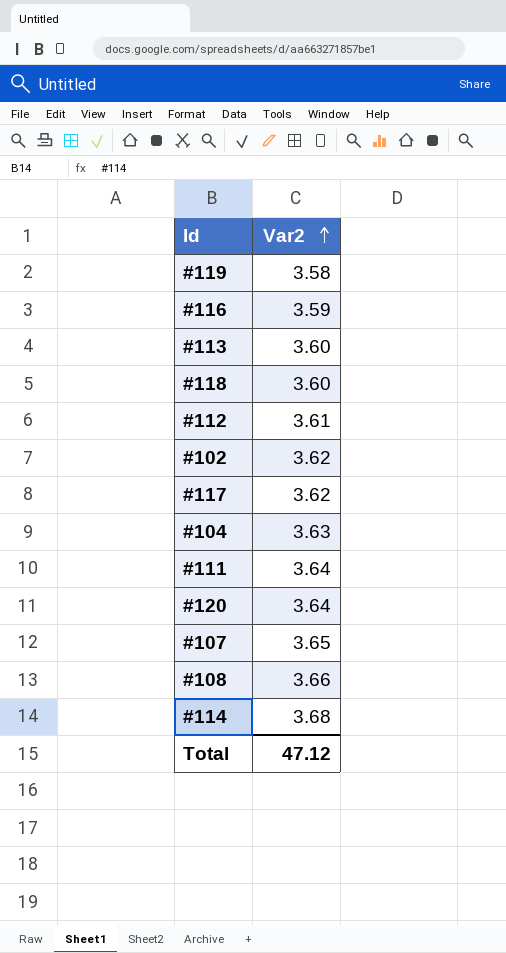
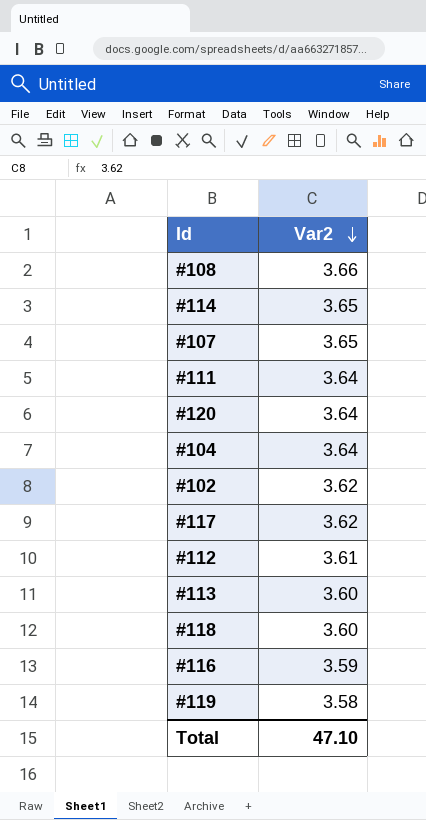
row order: Var2 ascending -> Var2 descending
#114 | Var2: 3.68 -> 3.65
#104 | Var2: 3.63 -> 3.64
Total | Var2: 47.12 -> 47.10

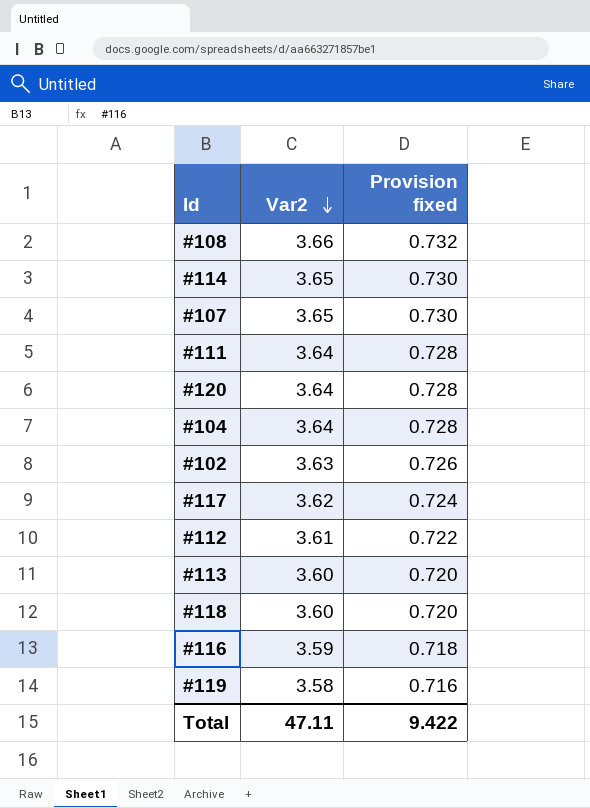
column Provision fixed | formula: none -> [Var2] * 0.2
#102 | Var2: 3.62 -> 3.63
Total | Var2: 47.10 -> 47.11

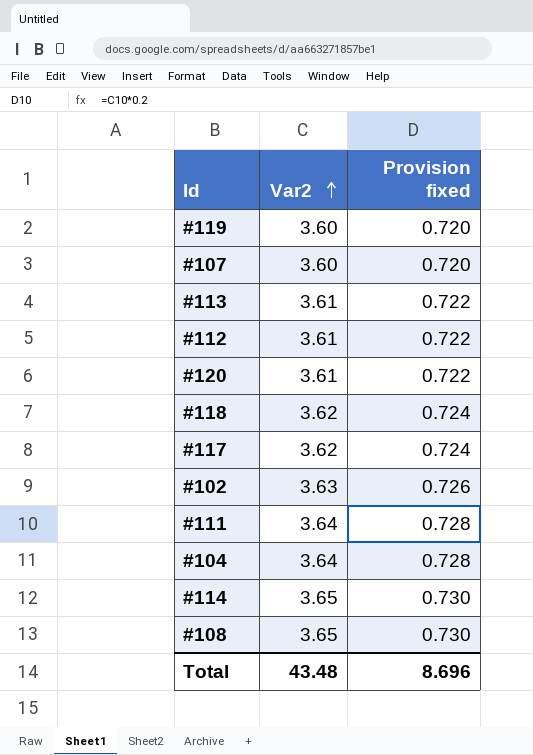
row order: Var2 descending -> Var2 ascending
row #116: 3.59 | 0.718 -> none
#119 | Var2: 3.58 -> 3.60
#119 | Provision fixed: 0.716 -> 0.720
#107 | Var2: 3.65 -> 3.60
#107 | Provision fixed: 0.730 -> 0.720
#113 | Var2: 3.60 -> 3.61
#113 | Provision fixed: 0.720 -> 0.722
#120 | Var2: 3.64 -> 3.61
#120 | Provision fixed: 0.728 -> 0.722
#118 | Var2: 3.60 -> 3.62
#118 | Provision fixed: 0.720 -> 0.724
#108 | Var2: 3.66 -> 3.65
#108 | Provision fixed: 0.732 -> 0.730
Total | Var2: 47.11 -> 43.48
Total | Provision fixed: 9.422 -> 8.696

